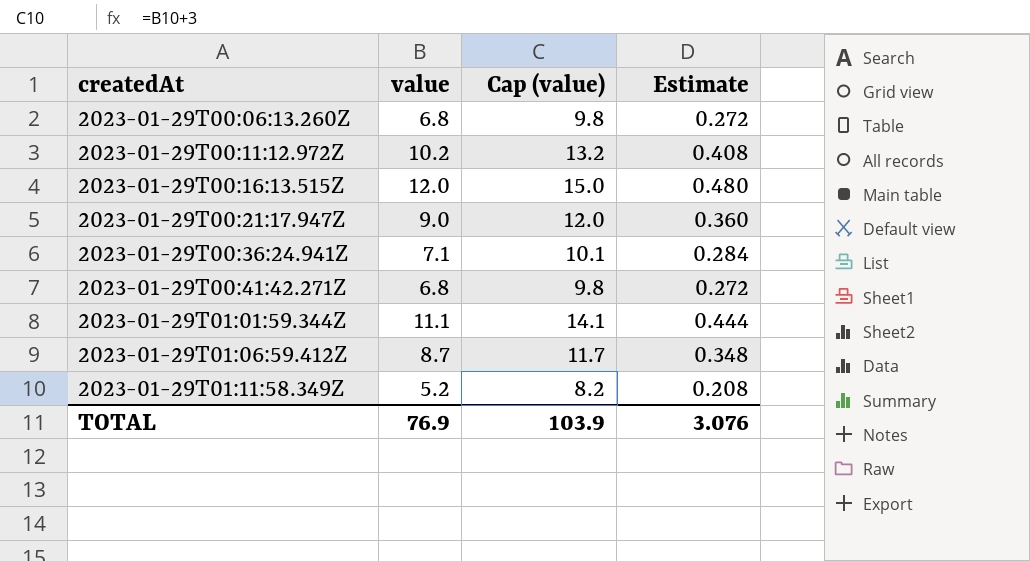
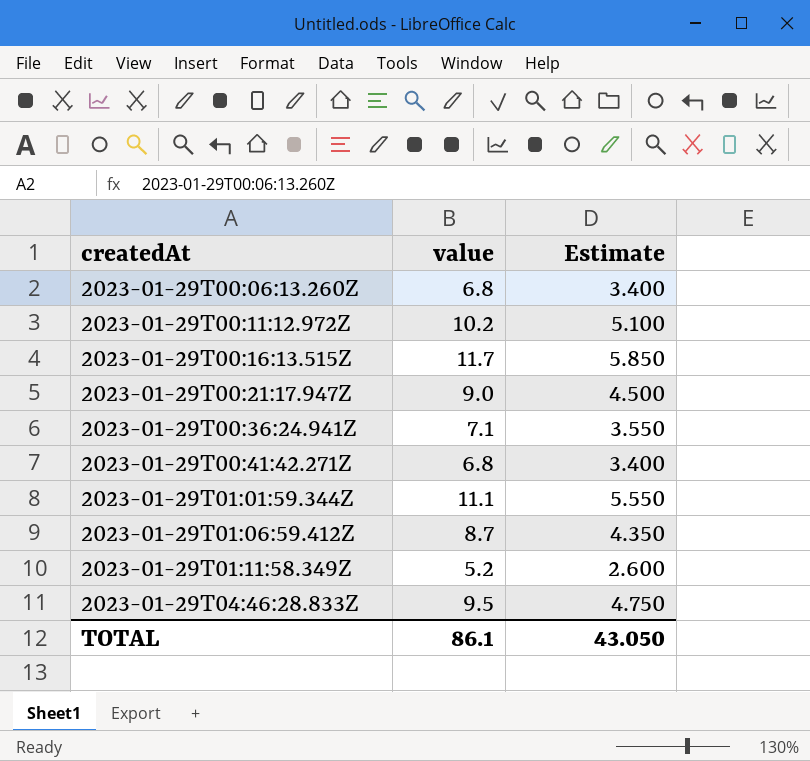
column Cap (value) | formula: [value] + 3 -> none
column Estimate | formula: [value] * 0.04 -> [value] * 0.5
2023-01-29T00:16:13.515Z | value: 12.0 -> 11.7
row 2023-01-29T04:46:28.833Z: none -> 9.5 | 4.750
TOTAL | value: 76.9 -> 86.1
TOTAL | Estimate: 3.076 -> 43.050

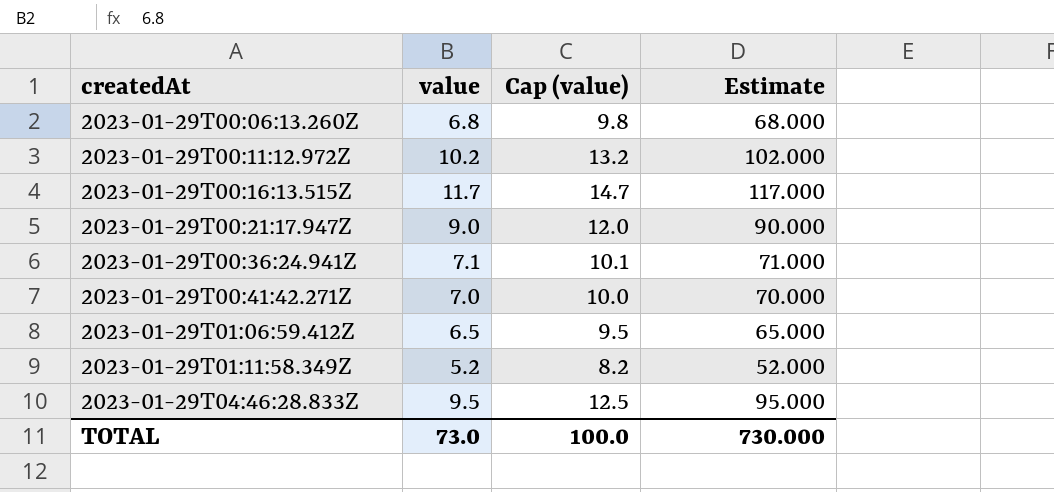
column Cap (value) | formula: none -> [value] + 3
column Estimate | formula: [value] * 0.5 -> [value] * 10
row 2023-01-29T01:01:59.344Z: 11.1 | 5.550 -> none
2023-01-29T00:41:42.271Z | value: 6.8 -> 7.0
2023-01-29T01:06:59.412Z | value: 8.7 -> 6.5
TOTAL | value: 86.1 -> 73.0
TOTAL | Estimate: 43.050 -> 730.000

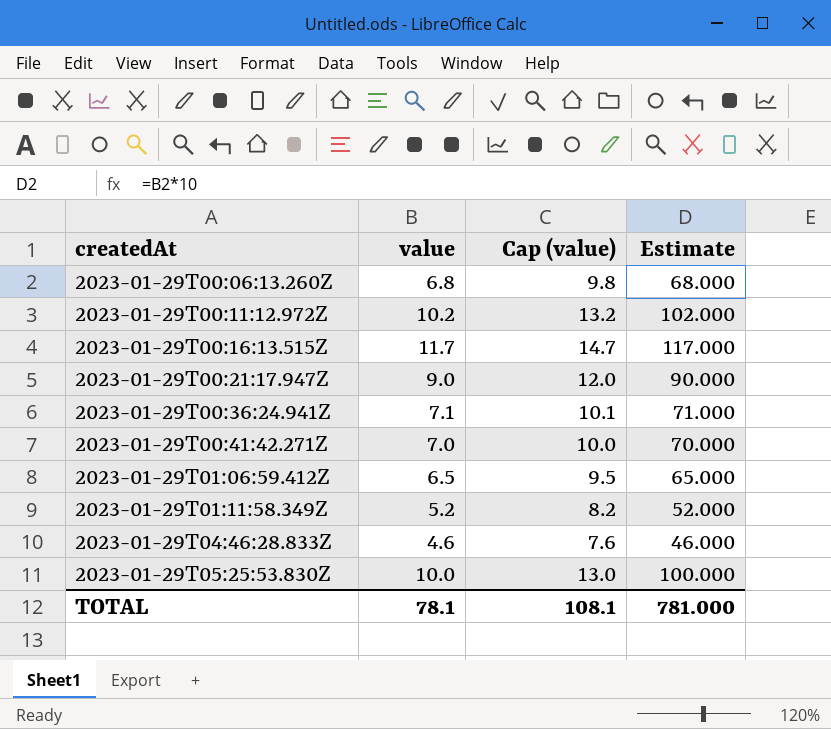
2023-01-29T04:46:28.833Z | value: 9.5 -> 4.6
2023-01-29T04:46:28.833Z | Cap (value): 12.5 -> 7.6
2023-01-29T04:46:28.833Z | Estimate: 95.000 -> 46.000
row 2023-01-29T05:25:53.830Z: none -> 10.0 | 13.0 | 100.000
TOTAL | value: 73.0 -> 78.1
TOTAL | Cap (value): 100.0 -> 108.1
TOTAL | Estimate: 730.000 -> 781.000

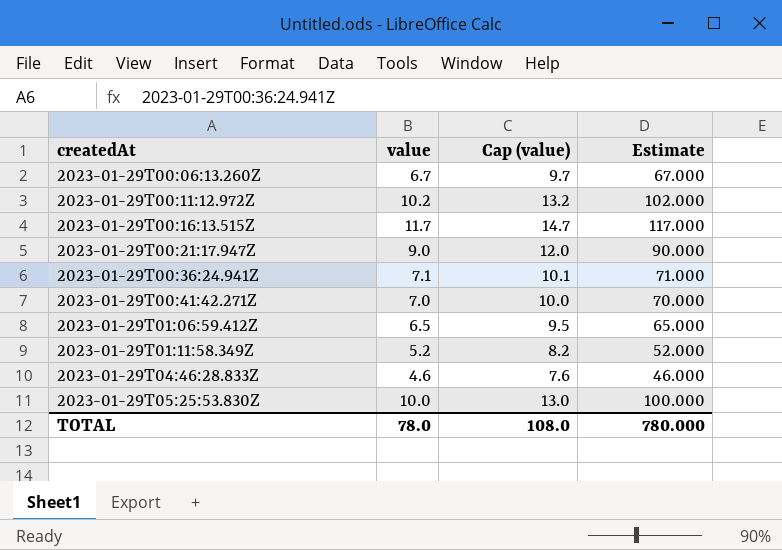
2023-01-29T00:06:13.260Z | value: 6.8 -> 6.7
2023-01-29T00:06:13.260Z | Cap (value): 9.8 -> 9.7
2023-01-29T00:06:13.260Z | Estimate: 68.000 -> 67.000
TOTAL | value: 78.1 -> 78.0
TOTAL | Cap (value): 108.1 -> 108.0
TOTAL | Estimate: 781.000 -> 780.000

